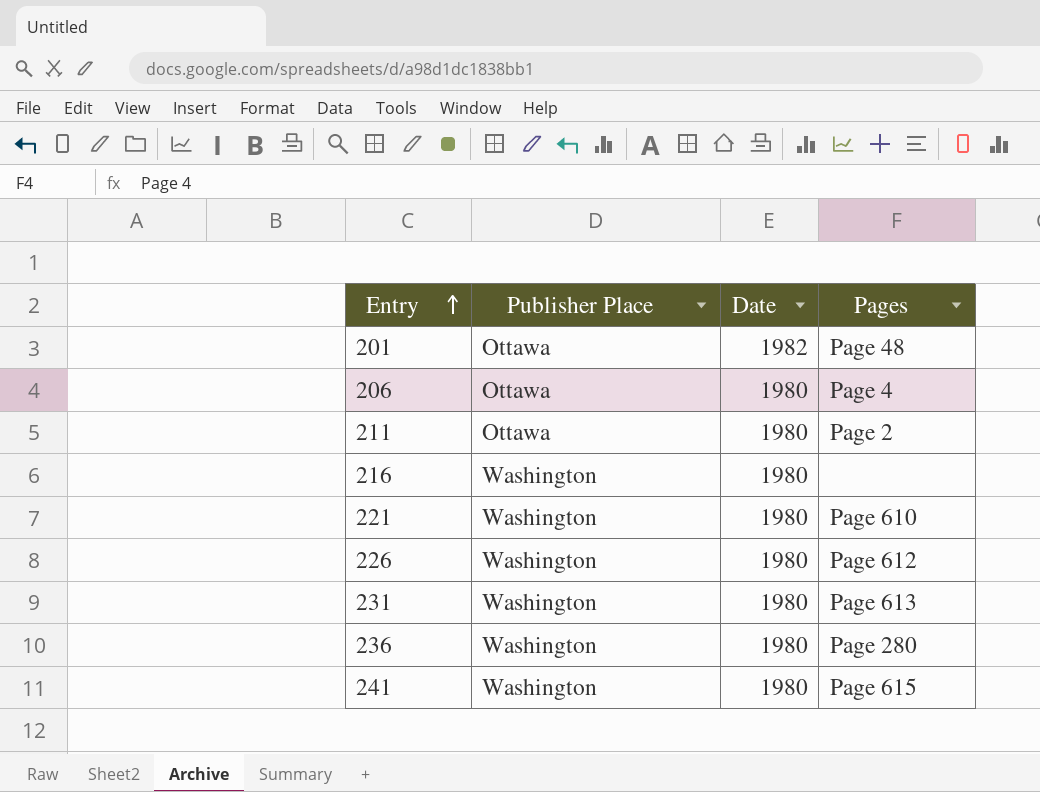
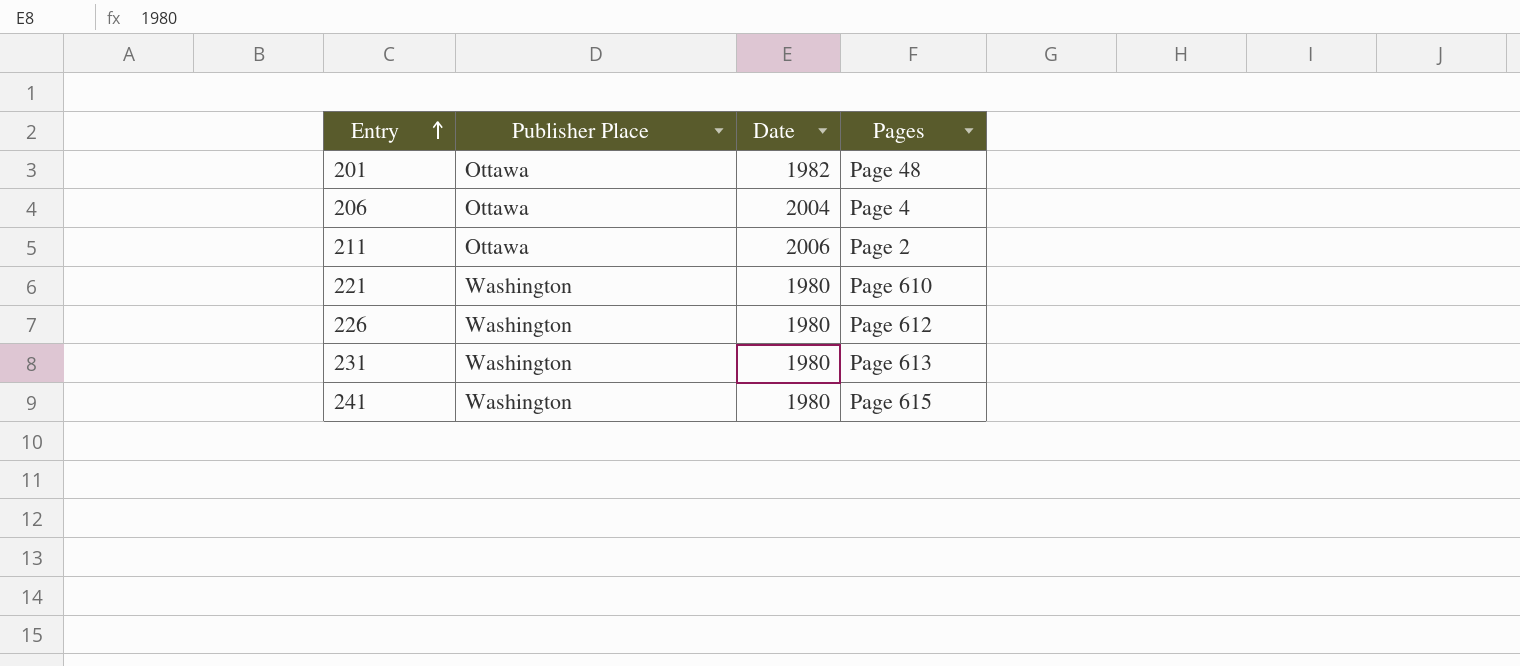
row 216: Washington | 1980 | none -> none
row 236: Washington | 1980 | Page 280 -> none
206 | Date: 1980 -> 2004
211 | Date: 1980 -> 2006

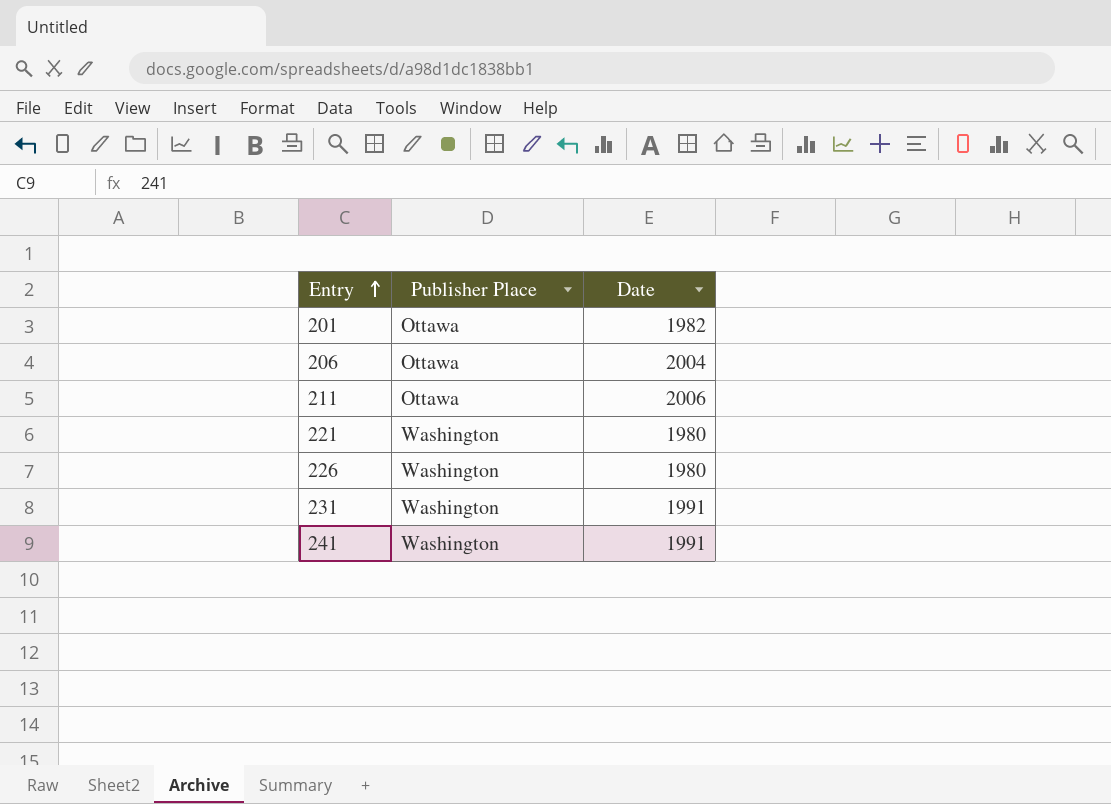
column Pages | position: 4 -> none
231 | Date: 1980 -> 1991
241 | Date: 1980 -> 1991

